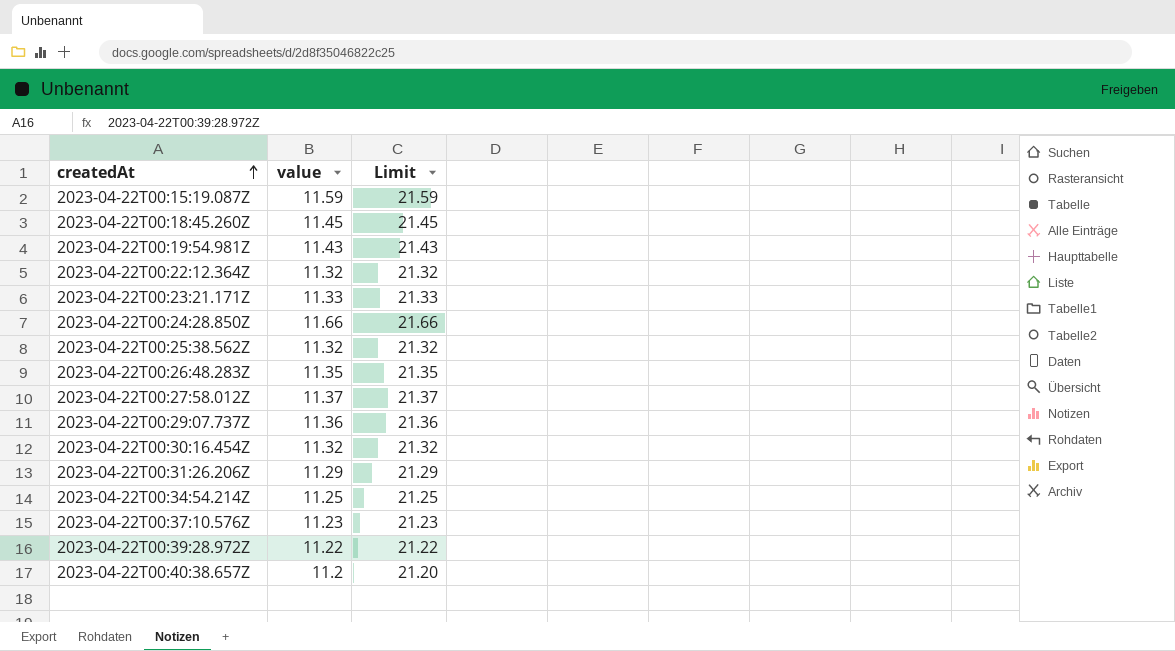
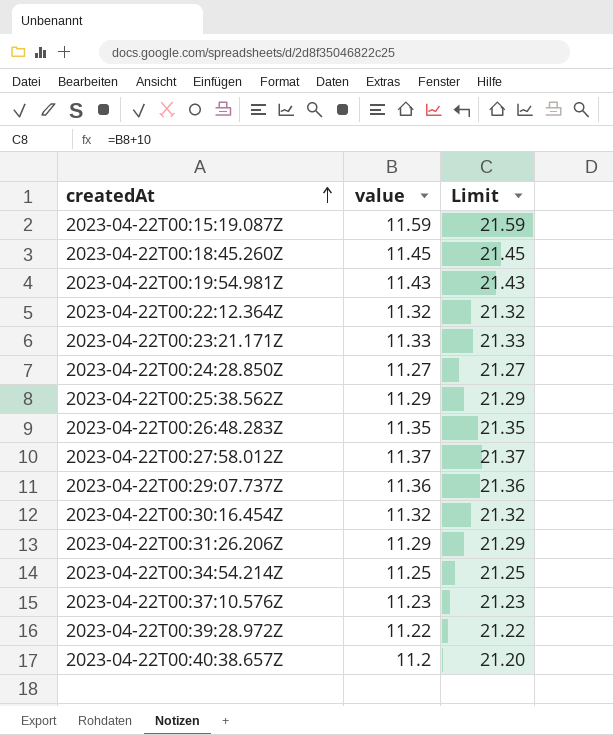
2023-04-22T00:24:28.850Z | value: 11.66 -> 11.27
2023-04-22T00:24:28.850Z | Limit: 21.66 -> 21.27
2023-04-22T00:25:38.562Z | value: 11.32 -> 11.29
2023-04-22T00:25:38.562Z | Limit: 21.32 -> 21.29

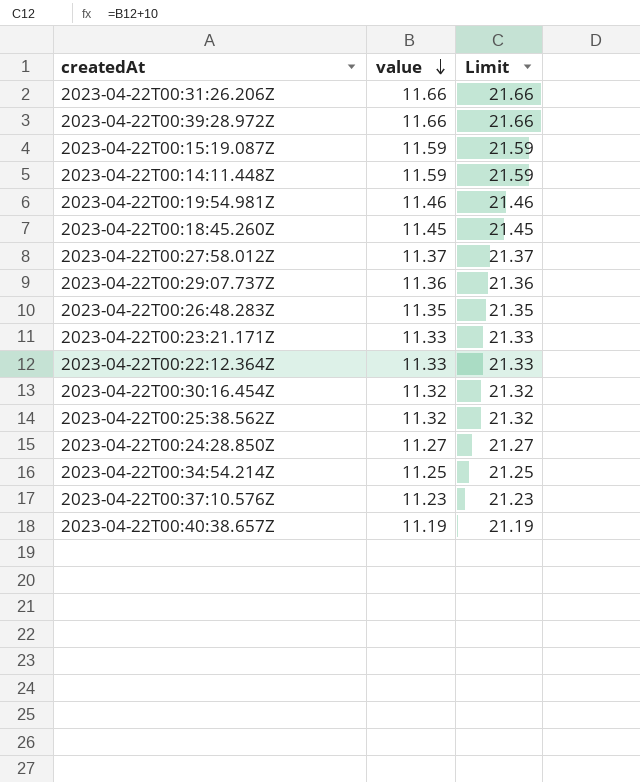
row order: createdAt ascending -> value descending
2023-04-22T00:31:26.206Z | value: 11.29 -> 11.66
2023-04-22T00:31:26.206Z | Limit: 21.29 -> 21.66
2023-04-22T00:39:28.972Z | value: 11.22 -> 11.66
2023-04-22T00:39:28.972Z | Limit: 21.22 -> 21.66
row 2023-04-22T00:14:11.448Z: none -> 11.59 | 21.59
2023-04-22T00:19:54.981Z | value: 11.43 -> 11.46
2023-04-22T00:19:54.981Z | Limit: 21.43 -> 21.46
2023-04-22T00:22:12.364Z | value: 11.32 -> 11.33
2023-04-22T00:22:12.364Z | Limit: 21.32 -> 21.33
2023-04-22T00:25:38.562Z | value: 11.29 -> 11.32
2023-04-22T00:25:38.562Z | Limit: 21.29 -> 21.32
2023-04-22T00:40:38.657Z | value: 11.2 -> 11.19
2023-04-22T00:40:38.657Z | Limit: 21.20 -> 21.19

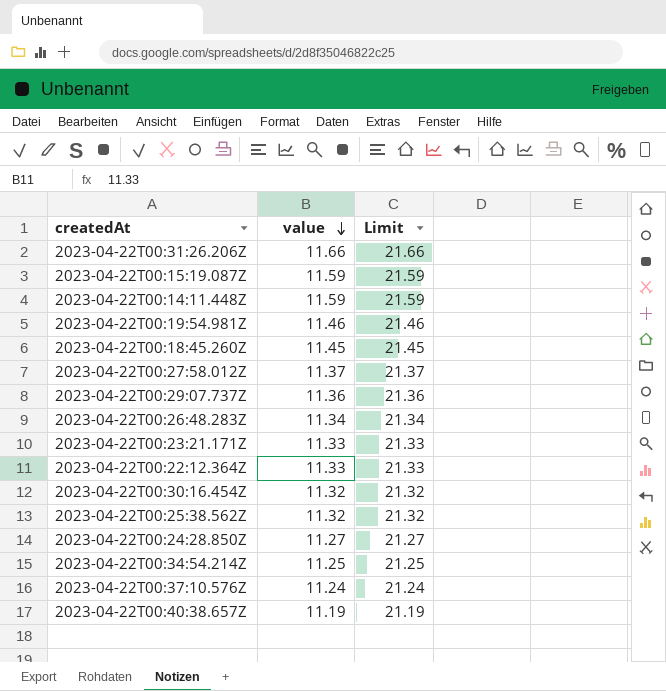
row 2023-04-22T00:39:28.972Z: 11.66 | 21.66 -> none
2023-04-22T00:26:48.283Z | value: 11.35 -> 11.34
2023-04-22T00:26:48.283Z | Limit: 21.35 -> 21.34
2023-04-22T00:37:10.576Z | value: 11.23 -> 11.24
2023-04-22T00:37:10.576Z | Limit: 21.23 -> 21.24

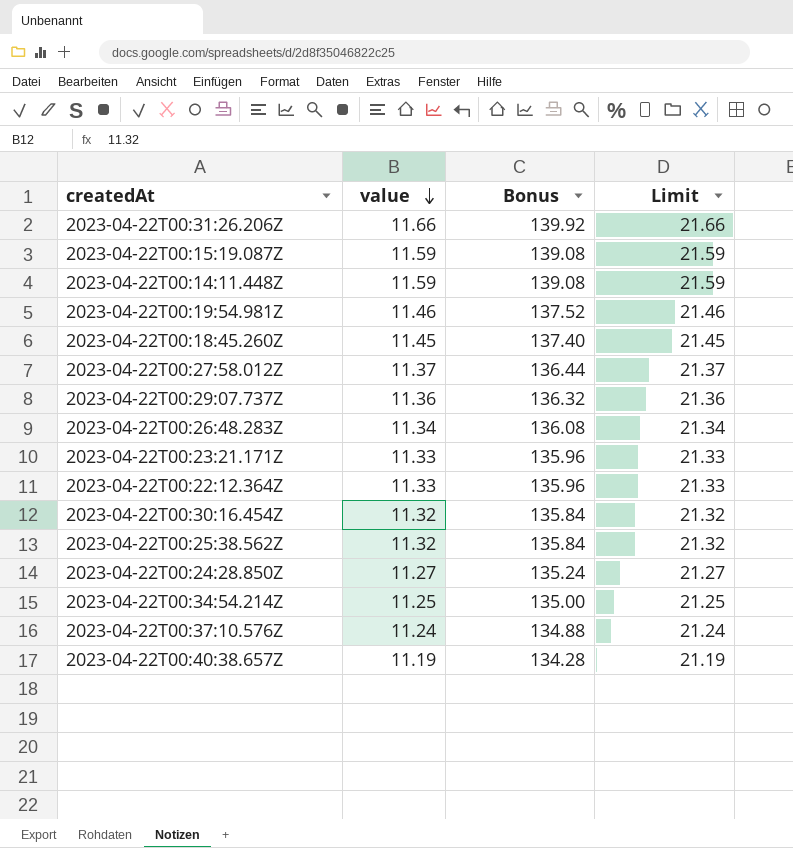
column Bonus | formula: none -> [value] * 12

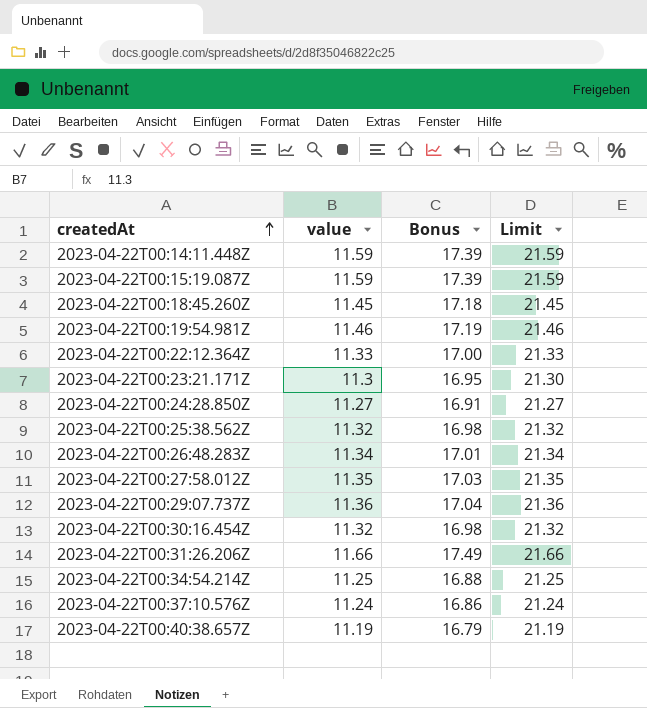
row order: value descending -> createdAt ascending
column Bonus | formula: [value] * 12 -> [value] * 1.5
2023-04-22T00:23:21.171Z | value: 11.33 -> 11.3
2023-04-22T00:23:21.171Z | Limit: 21.33 -> 21.30
2023-04-22T00:27:58.012Z | value: 11.37 -> 11.35
2023-04-22T00:27:58.012Z | Limit: 21.37 -> 21.35

